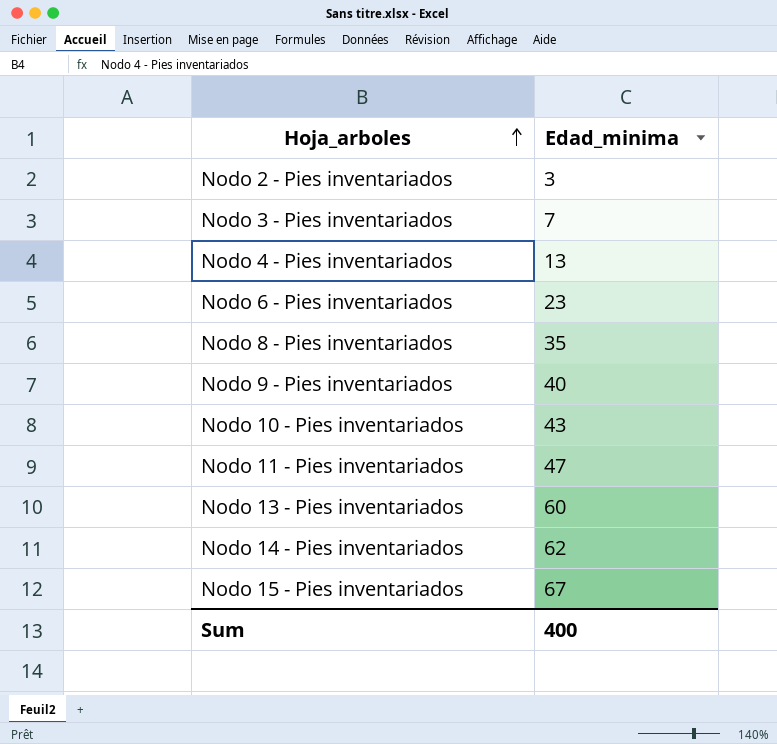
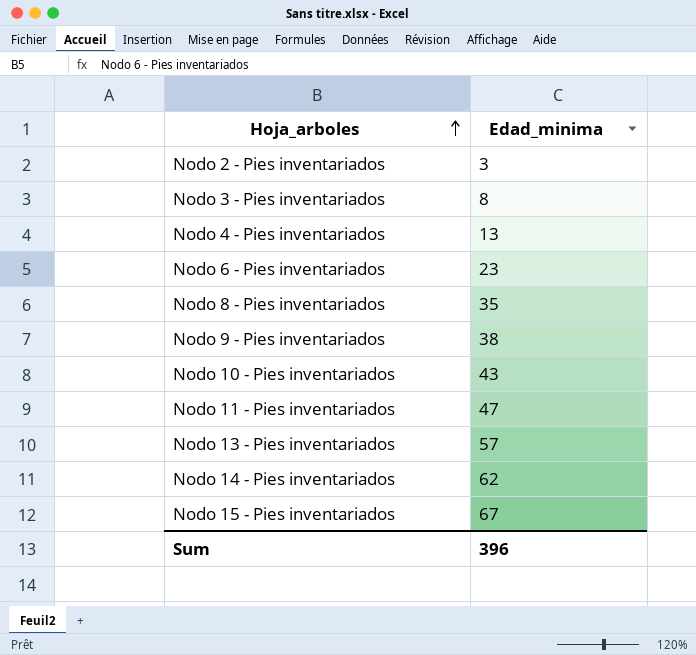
Nodo 3 - Pies inventariados | Edad_minima: 7 -> 8
Nodo 9 - Pies inventariados | Edad_minima: 40 -> 38
Nodo 13 - Pies inventariados | Edad_minima: 60 -> 57
Sum | Edad_minima: 400 -> 396

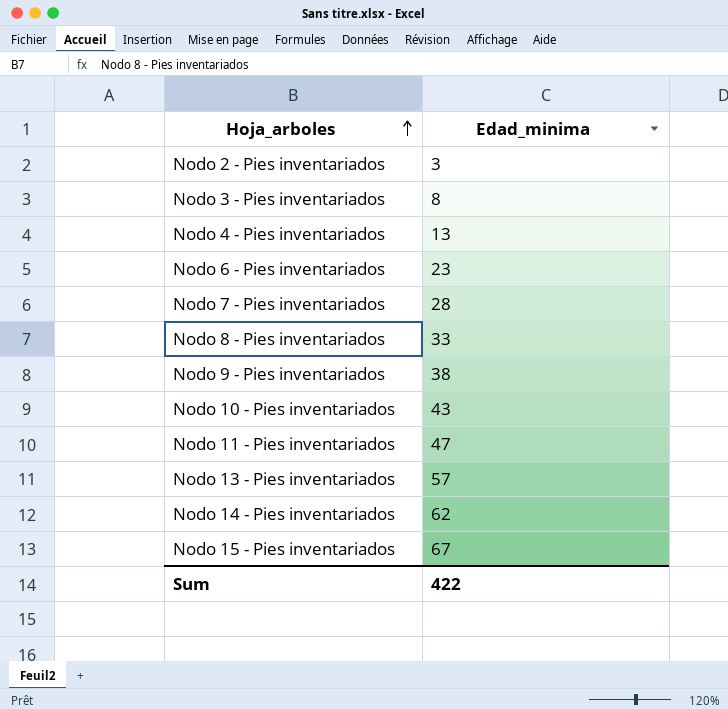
row Nodo 7 - Pies inventariados: none -> 28
Nodo 8 - Pies inventariados | Edad_minima: 35 -> 33
Sum | Edad_minima: 396 -> 422

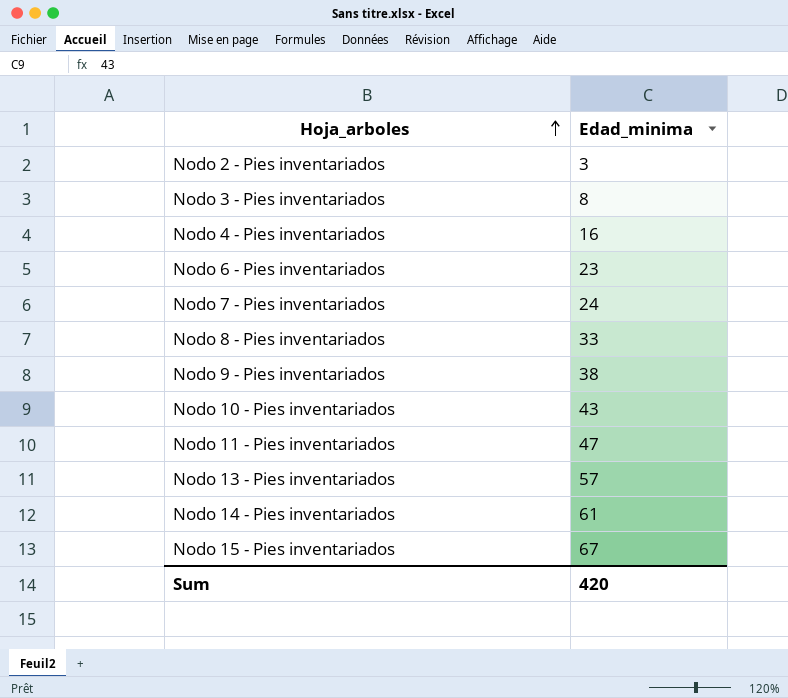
Nodo 4 - Pies inventariados | Edad_minima: 13 -> 16
Nodo 7 - Pies inventariados | Edad_minima: 28 -> 24
Nodo 14 - Pies inventariados | Edad_minima: 62 -> 61
Sum | Edad_minima: 422 -> 420

